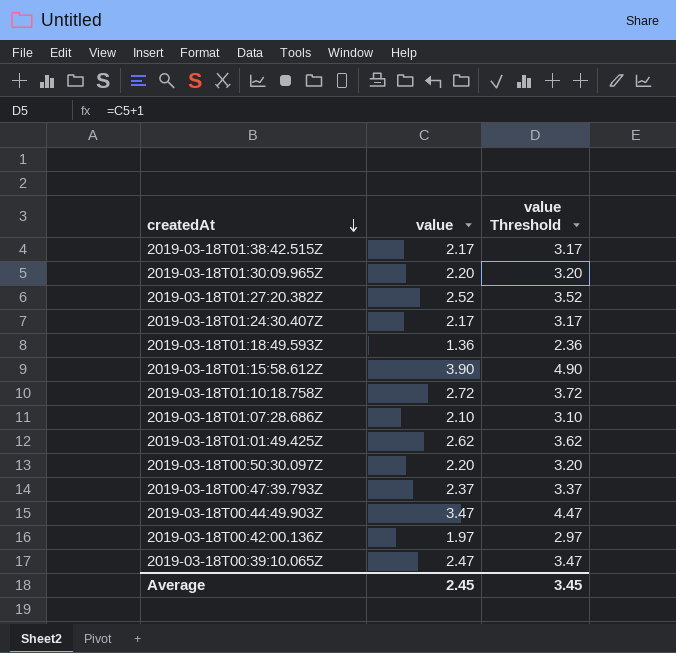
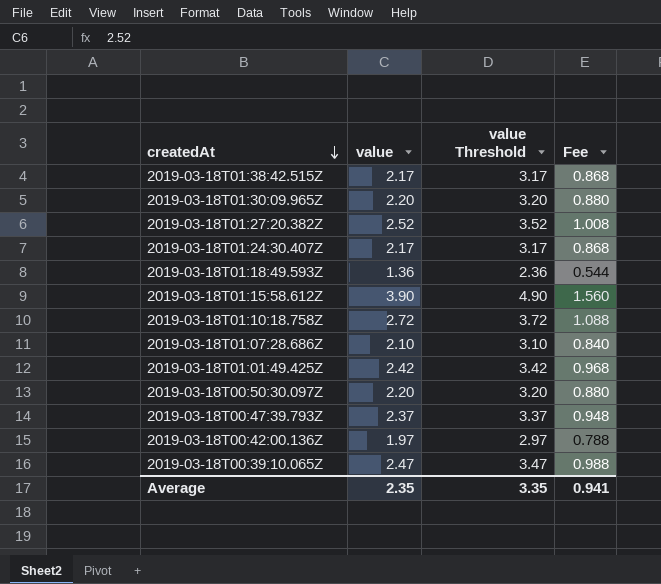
column Fee | formula: none -> [value] * 0.4
row 2019-03-18T00:44:49.903Z: 3.47 | 4.47 -> none
2019-03-18T01:01:49.425Z | value: 2.62 -> 2.42
2019-03-18T01:01:49.425Z | value Threshold: 3.62 -> 3.42
Average | value: 2.45 -> 2.35
Average | value Threshold: 3.45 -> 3.35

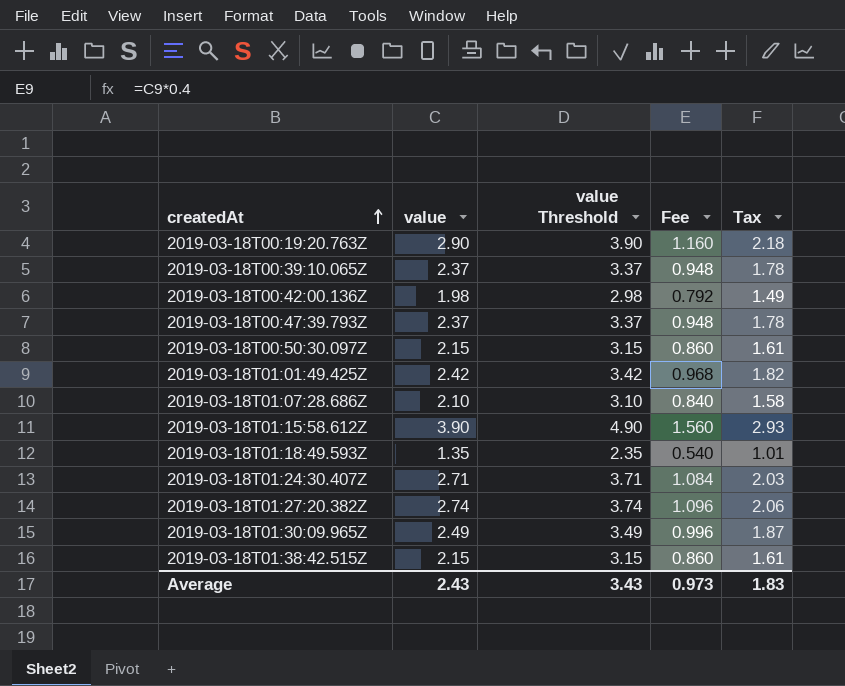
row order: createdAt descending -> createdAt ascending
column Tax | formula: none -> [value] * 0.75
row 2019-03-18T01:10:18.758Z: 2.72 | 3.72 | 1.088 -> none
row 2019-03-18T00:19:20.763Z: none -> 2.90 | 3.90 | 1.160 | 2.18
2019-03-18T00:39:10.065Z | value: 2.47 -> 2.37
2019-03-18T00:39:10.065Z | value Threshold: 3.47 -> 3.37
2019-03-18T00:39:10.065Z | Fee: 0.988 -> 0.948
2019-03-18T00:42:00.136Z | value: 1.97 -> 1.98
2019-03-18T00:42:00.136Z | value Threshold: 2.97 -> 2.98
2019-03-18T00:42:00.136Z | Fee: 0.788 -> 0.792
2019-03-18T00:50:30.097Z | value: 2.20 -> 2.15
2019-03-18T00:50:30.097Z | value Threshold: 3.20 -> 3.15
2019-03-18T00:50:30.097Z | Fee: 0.880 -> 0.860
2019-03-18T01:18:49.593Z | value: 1.36 -> 1.35
2019-03-18T01:18:49.593Z | value Threshold: 2.36 -> 2.35
2019-03-18T01:18:49.593Z | Fee: 0.544 -> 0.540
2019-03-18T01:24:30.407Z | value: 2.17 -> 2.71
2019-03-18T01:24:30.407Z | value Threshold: 3.17 -> 3.71
2019-03-18T01:24:30.407Z | Fee: 0.868 -> 1.084
2019-03-18T01:27:20.382Z | value: 2.52 -> 2.74
2019-03-18T01:27:20.382Z | value Threshold: 3.52 -> 3.74
2019-03-18T01:27:20.382Z | Fee: 1.008 -> 1.096
2019-03-18T01:30:09.965Z | value: 2.20 -> 2.49
2019-03-18T01:30:09.965Z | value Threshold: 3.20 -> 3.49
2019-03-18T01:30:09.965Z | Fee: 0.880 -> 0.996
2019-03-18T01:38:42.515Z | value: 2.17 -> 2.15
2019-03-18T01:38:42.515Z | value Threshold: 3.17 -> 3.15
2019-03-18T01:38:42.515Z | Fee: 0.868 -> 0.860
Average | value: 2.35 -> 2.43
Average | value Threshold: 3.35 -> 3.43
Average | Fee: 0.941 -> 0.973

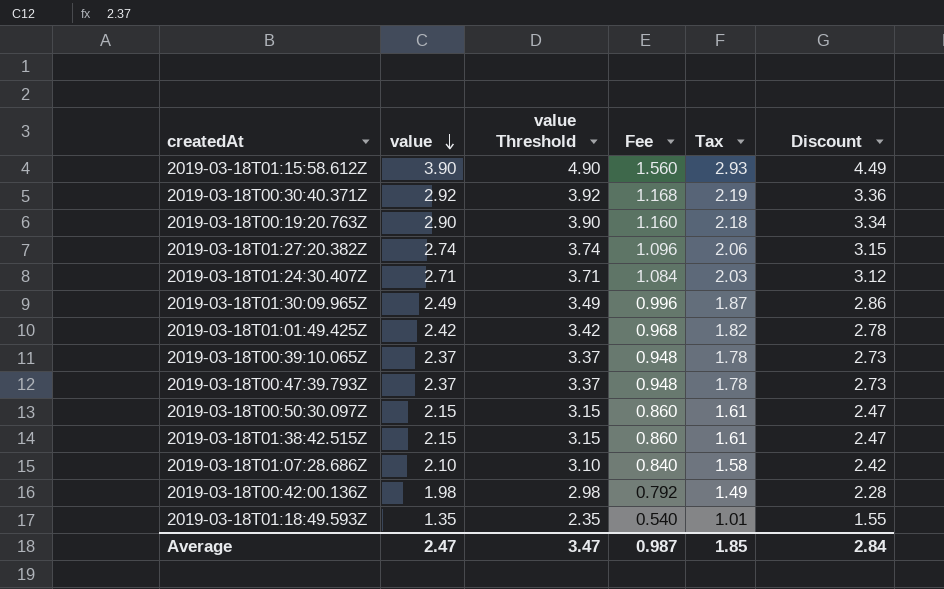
row order: createdAt ascending -> value descending
column Discount | formula: none -> [value] * 1.15
row 2019-03-18T00:30:40.371Z: none -> 2.92 | 3.92 | 1.168 | 2.19 | 3.36
Average | value: 2.43 -> 2.47
Average | value Threshold: 3.43 -> 3.47
Average | Fee: 0.973 -> 0.987
Average | Tax: 1.83 -> 1.85

